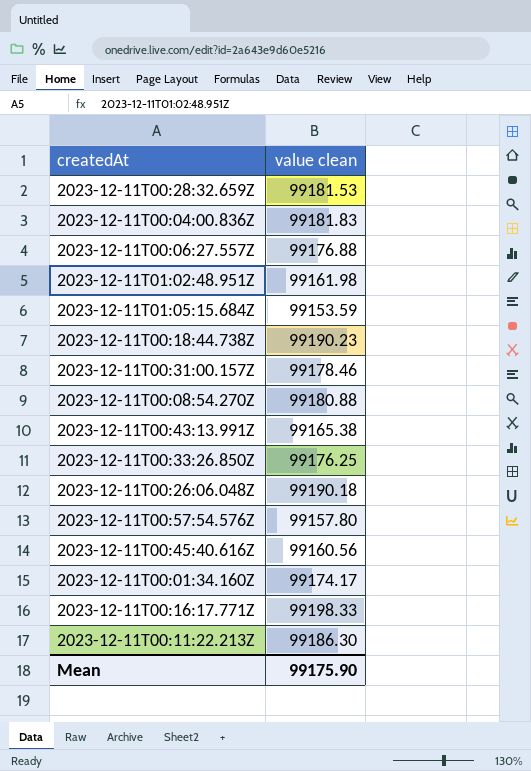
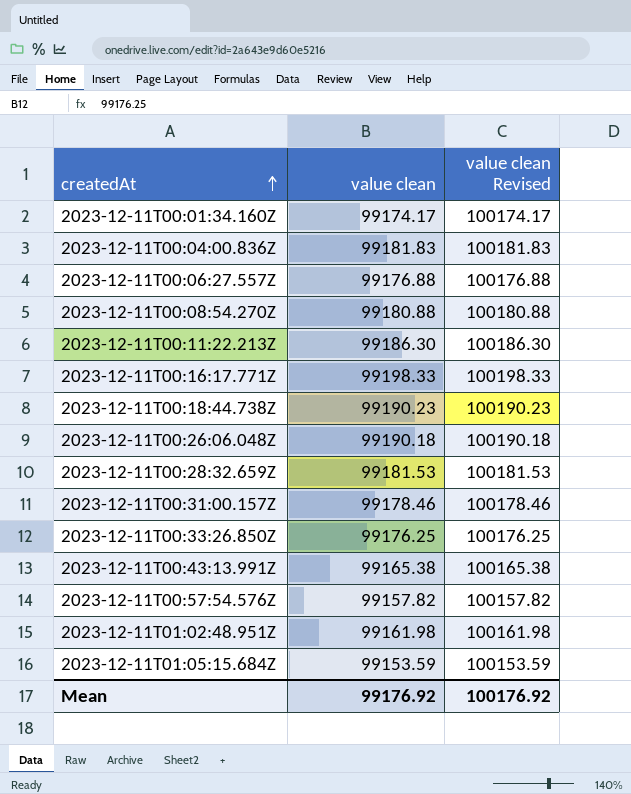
row order: none -> createdAt ascending
column value clean Revised | formula: none -> [value clean] + 1000
row 2023-12-11T00:45:40.616Z: 99160.56 -> none
2023-12-11T00:57:54.576Z | value clean: 99157.80 -> 99157.82
Mean | value clean: 99175.90 -> 99176.92

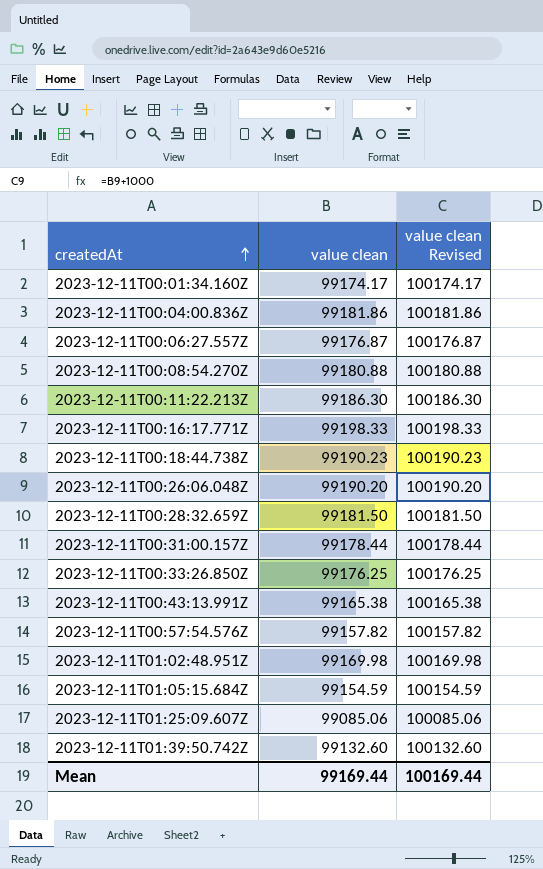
2023-12-11T00:04:00.836Z | value clean: 99181.83 -> 99181.86
2023-12-11T00:04:00.836Z | value clean Revised: 100181.83 -> 100181.86
2023-12-11T00:06:27.557Z | value clean: 99176.88 -> 99176.87
2023-12-11T00:06:27.557Z | value clean Revised: 100176.88 -> 100176.87
2023-12-11T00:26:06.048Z | value clean: 99190.18 -> 99190.20
2023-12-11T00:26:06.048Z | value clean Revised: 100190.18 -> 100190.20
2023-12-11T00:28:32.659Z | value clean: 99181.53 -> 99181.50
2023-12-11T00:28:32.659Z | value clean Revised: 100181.53 -> 100181.50
2023-12-11T00:31:00.157Z | value clean: 99178.46 -> 99178.44
2023-12-11T00:31:00.157Z | value clean Revised: 100178.46 -> 100178.44
2023-12-11T01:02:48.951Z | value clean: 99161.98 -> 99169.98
2023-12-11T01:02:48.951Z | value clean Revised: 100161.98 -> 100169.98
2023-12-11T01:05:15.684Z | value clean: 99153.59 -> 99154.59
2023-12-11T01:05:15.684Z | value clean Revised: 100153.59 -> 100154.59
row 2023-12-11T01:25:09.607Z: none -> 99085.06 | 100085.06
row 2023-12-11T01:39:50.742Z: none -> 99132.60 | 100132.60
Mean | value clean: 99176.92 -> 99169.44
Mean | value clean Revised: 100176.92 -> 100169.44

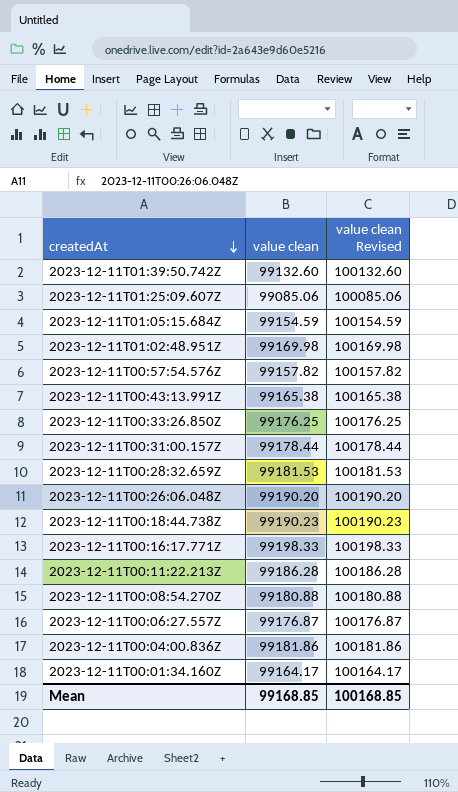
row order: createdAt ascending -> createdAt descending
2023-12-11T00:28:32.659Z | value clean: 99181.50 -> 99181.53
2023-12-11T00:28:32.659Z | value clean Revised: 100181.50 -> 100181.53
2023-12-11T00:11:22.213Z | value clean: 99186.30 -> 99186.28
2023-12-11T00:11:22.213Z | value clean Revised: 100186.30 -> 100186.28
2023-12-11T00:01:34.160Z | value clean: 99174.17 -> 99164.17
2023-12-11T00:01:34.160Z | value clean Revised: 100174.17 -> 100164.17
Mean | value clean: 99169.44 -> 99168.85
Mean | value clean Revised: 100169.44 -> 100168.85

